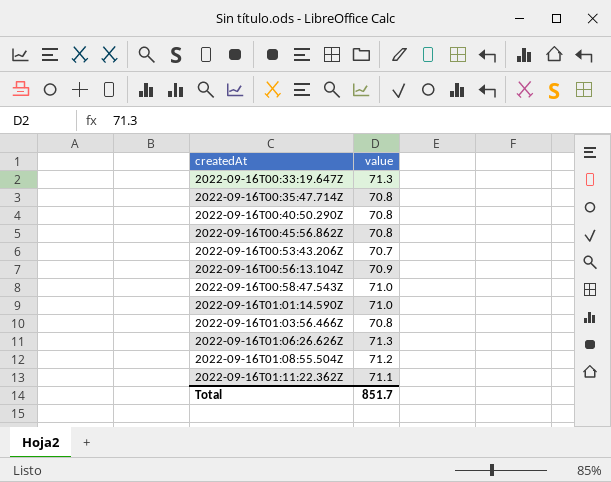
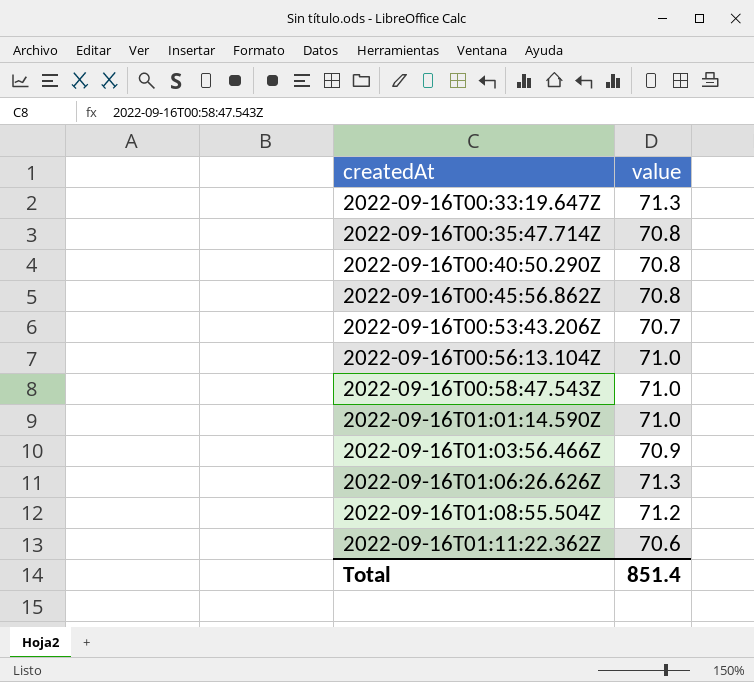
2022-09-16T00:56:13.104Z | value: 70.9 -> 71.0
2022-09-16T01:03:56.466Z | value: 70.8 -> 70.9
2022-09-16T01:11:22.362Z | value: 71.1 -> 70.6
Total | value: 851.7 -> 851.4

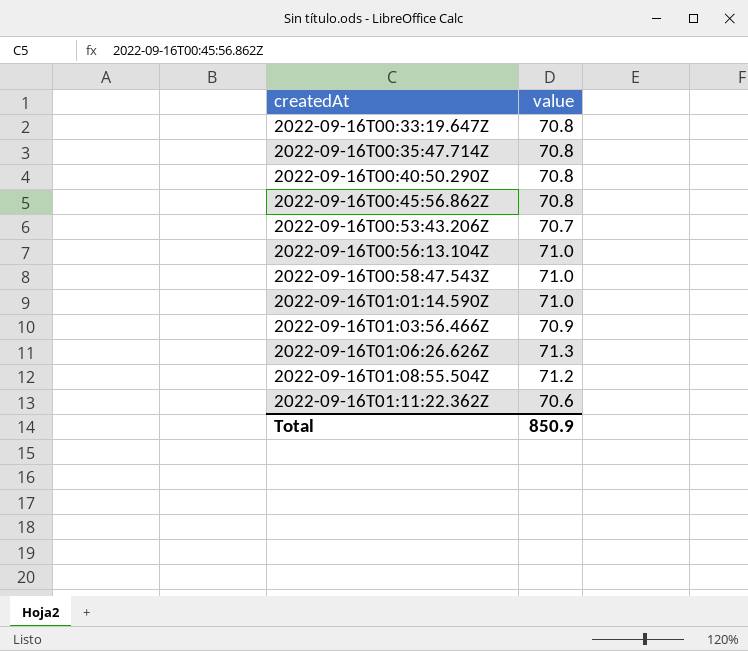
2022-09-16T00:33:19.647Z | value: 71.3 -> 70.8
Total | value: 851.4 -> 850.9

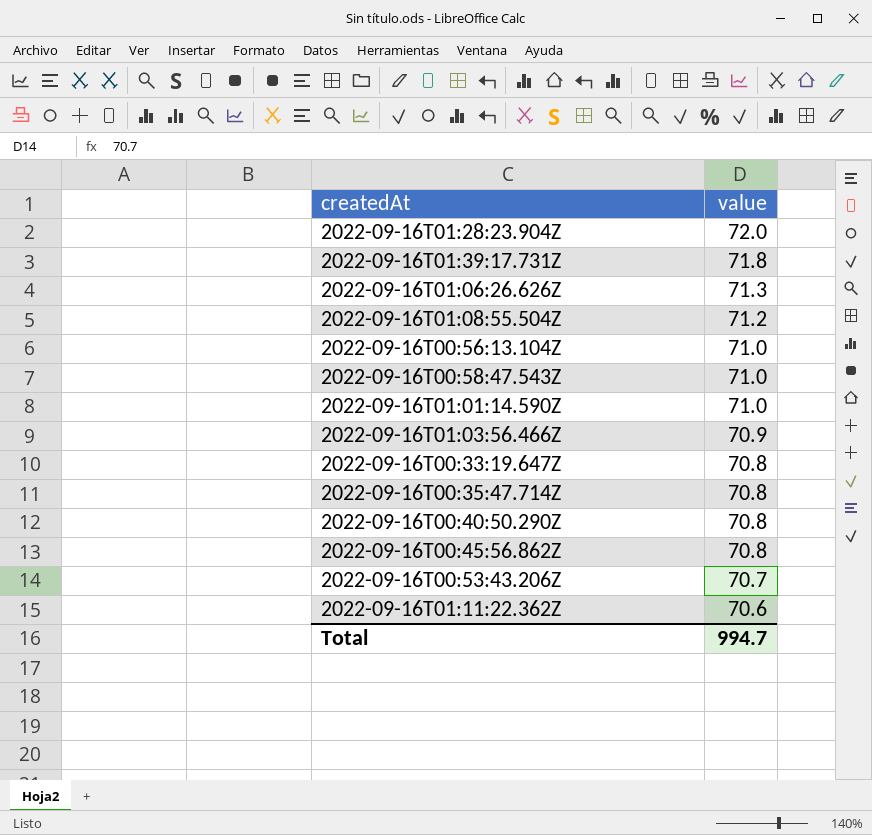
row order: createdAt ascending -> value descending
row 2022-09-16T01:28:23.904Z: none -> 72.0
row 2022-09-16T01:39:17.731Z: none -> 71.8
Total | value: 850.9 -> 994.7

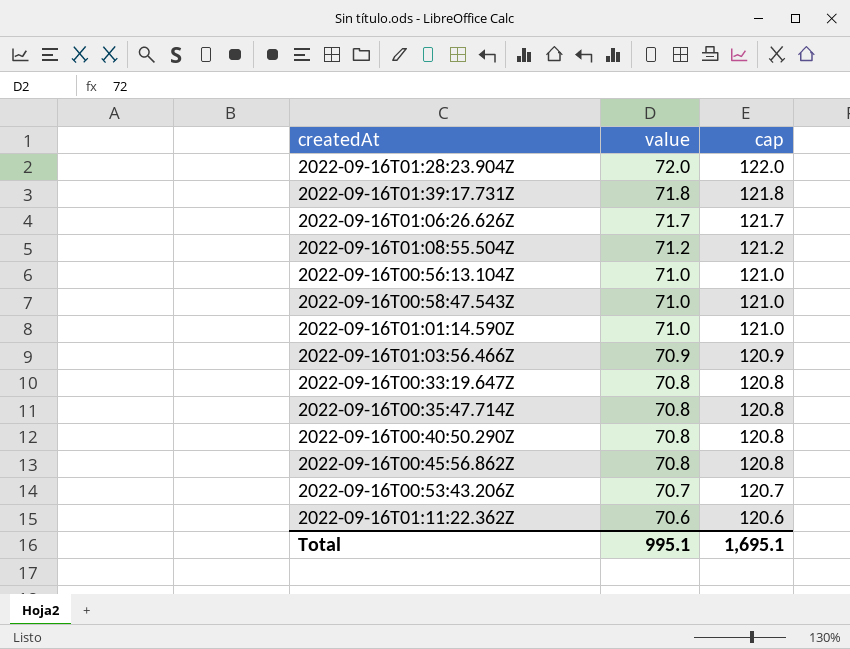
column cap | formula: none -> [value] + 50
2022-09-16T01:06:26.626Z | value: 71.3 -> 71.7
Total | value: 994.7 -> 995.1

